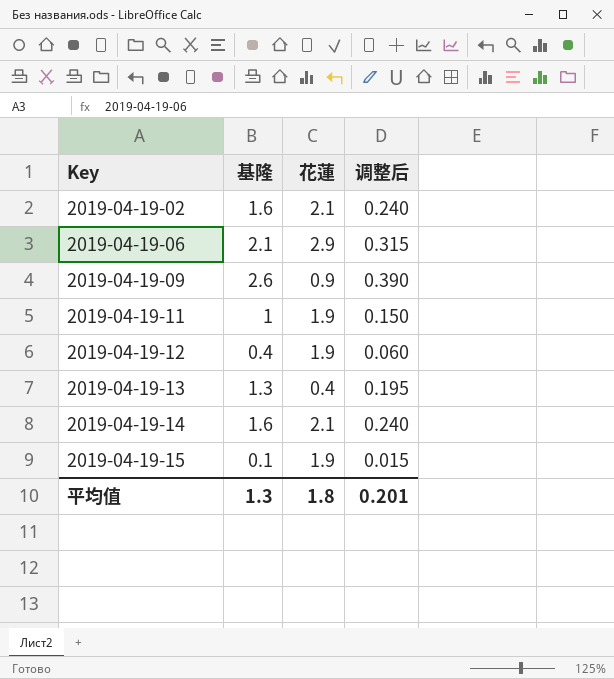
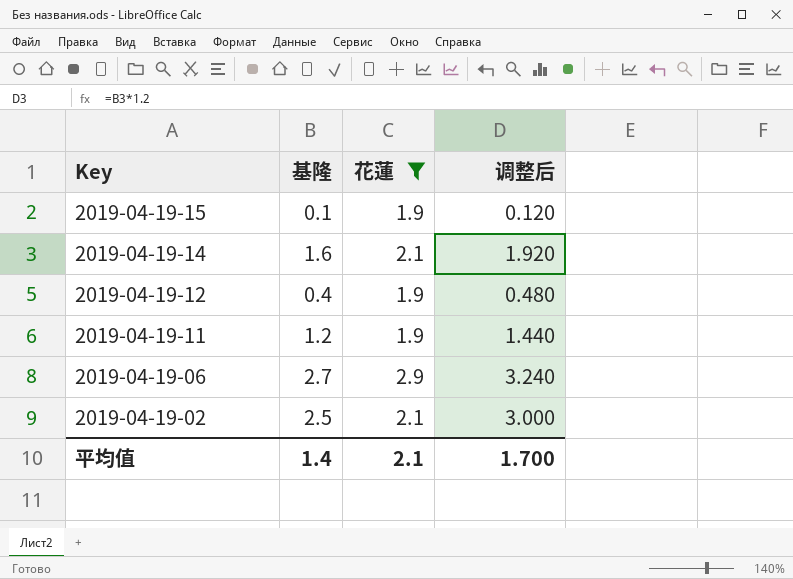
filter: none -> 花蓮 >= 1.9
row order: Key ascending -> Key descending
column 调整后 | formula: [基隆] * 0.15 -> [基隆] * 1.2
2019-04-19-11 | 基隆: 1 -> 1.2
2019-04-19-06 | 基隆: 2.1 -> 2.7
2019-04-19-02 | 基隆: 1.6 -> 2.5
平均值 | 基隆: 1.3 -> 1.4
平均值 | 花蓮: 1.8 -> 2.1
平均值 | 调整后: 0.201 -> 1.700

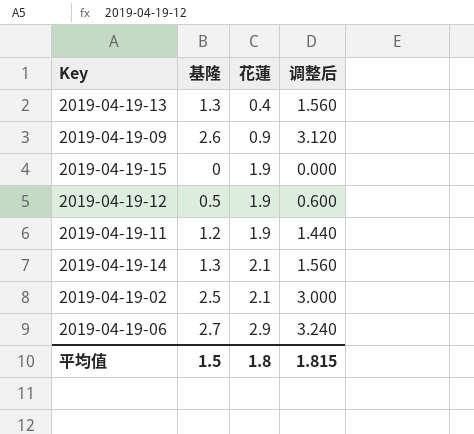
filter: 花蓮 >= 1.9 -> none
row order: Key descending -> 花蓮 ascending
2019-04-19-15 | 基隆: 0.1 -> 0
2019-04-19-15 | 调整后: 0.120 -> 0.000
2019-04-19-12 | 基隆: 0.4 -> 0.5
2019-04-19-12 | 调整后: 0.480 -> 0.600
2019-04-19-14 | 基隆: 1.6 -> 1.3
2019-04-19-14 | 调整后: 1.920 -> 1.560
平均值 | 基隆: 1.4 -> 1.5
平均值 | 花蓮: 2.1 -> 1.8
平均值 | 调整后: 1.700 -> 1.815

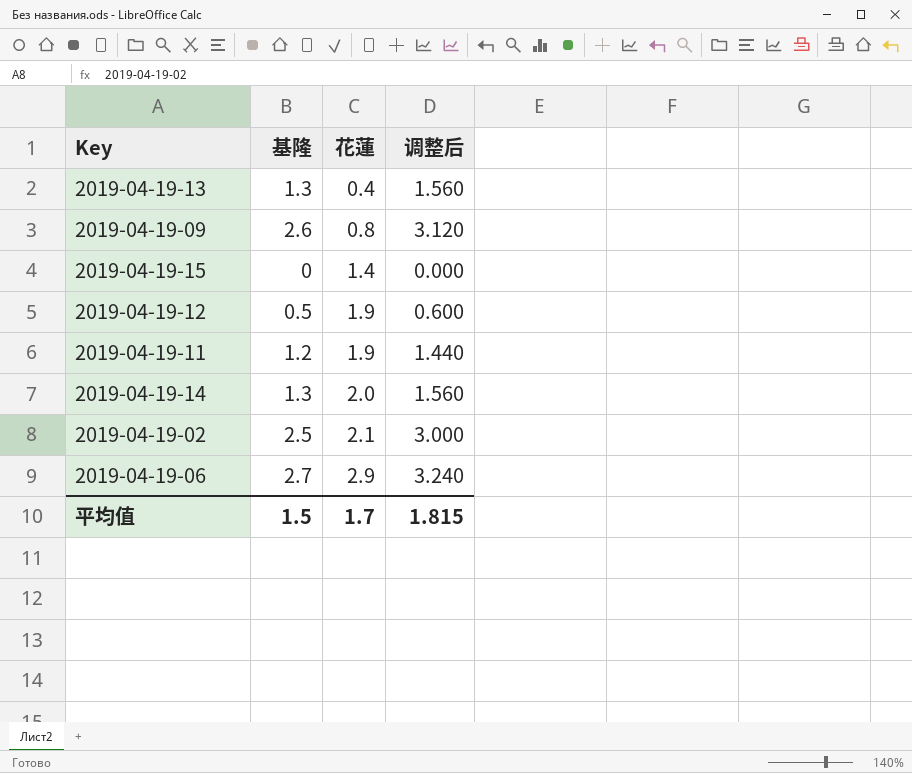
2019-04-19-09 | 花蓮: 0.9 -> 0.8
2019-04-19-15 | 花蓮: 1.9 -> 1.4
2019-04-19-14 | 花蓮: 2.1 -> 2.0
平均值 | 花蓮: 1.8 -> 1.7

